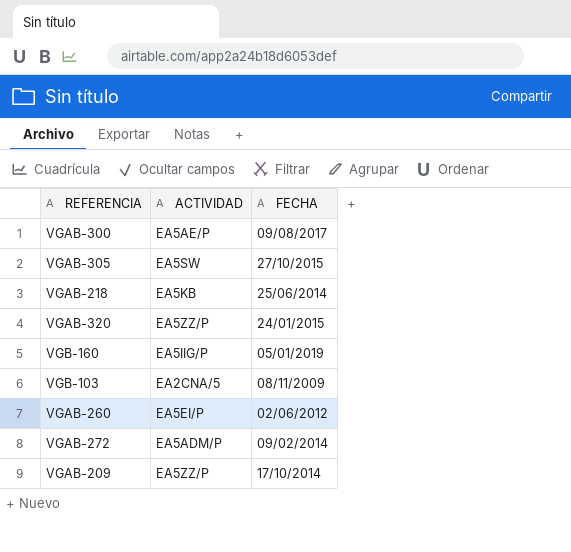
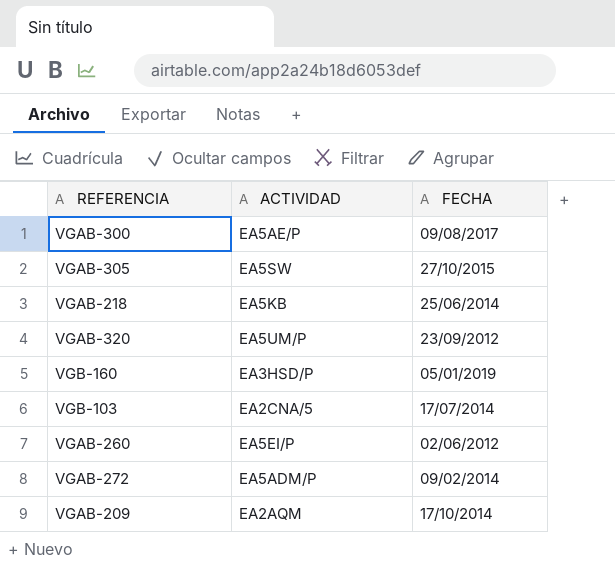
VGAB-320 | ACTIVIDAD: EA5ZZ/P -> EA5UM/P
VGAB-320 | FECHA: 24/01/2015 -> 23/09/2012
VGB-160 | ACTIVIDAD: EA5IIG/P -> EA3HSD/P
VGB-103 | FECHA: 08/11/2009 -> 17/07/2014
VGAB-209 | ACTIVIDAD: EA5ZZ/P -> EA2AQM

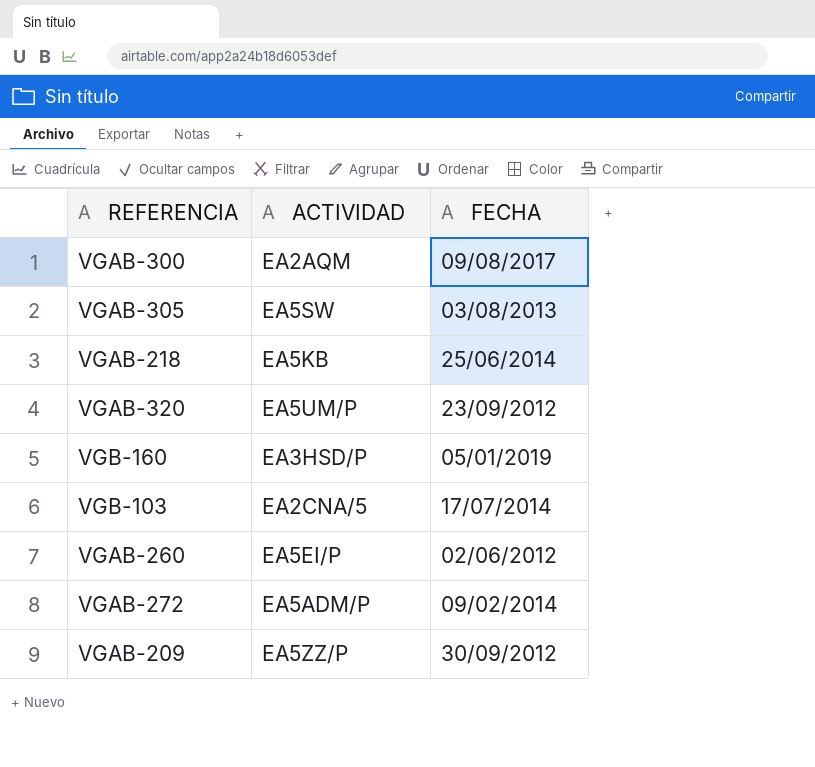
VGAB-300 | ACTIVIDAD: EA5AE/P -> EA2AQM
VGAB-305 | FECHA: 27/10/2015 -> 03/08/2013
VGAB-209 | ACTIVIDAD: EA2AQM -> EA5ZZ/P
VGAB-209 | FECHA: 17/10/2014 -> 30/09/2012

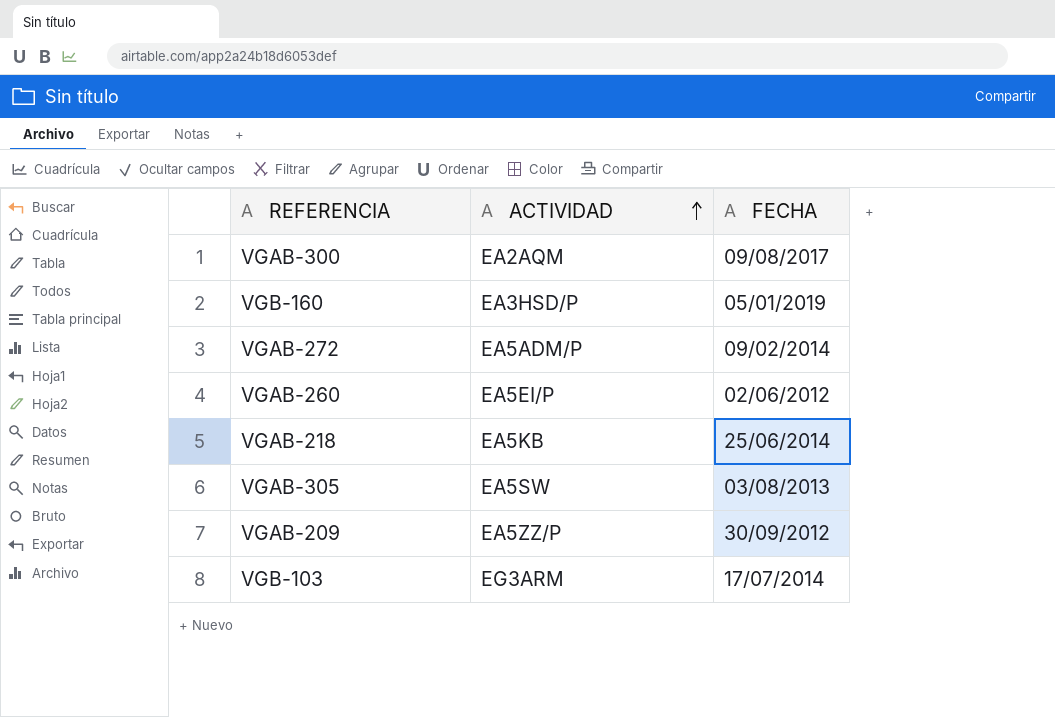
row order: none -> ACTIVIDAD ascending
row VGAB-320: EA5UM/P | 23/09/2012 -> none
VGB-103 | ACTIVIDAD: EA2CNA/5 -> EG3ARM

